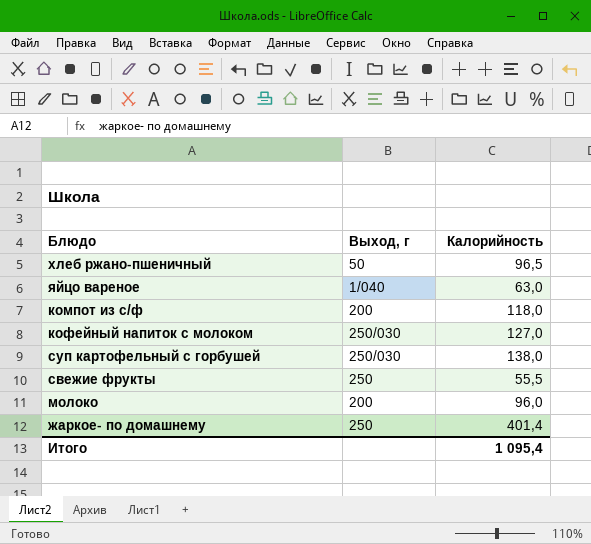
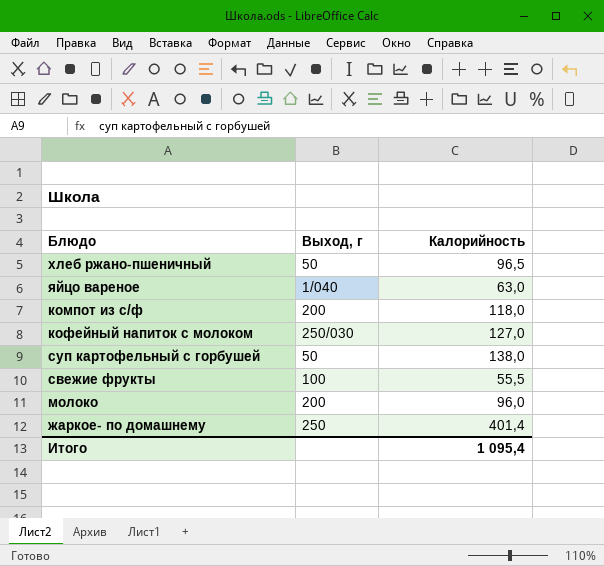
суп картофельный с горбушей | Выход, г: 250/030 -> 50
свежие фрукты | Выход, г: 250 -> 100

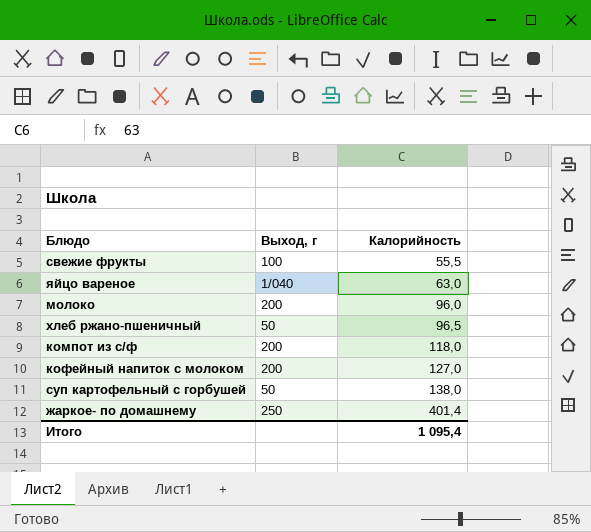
row order: none -> Калорийность ascending
кофейный напиток с молоком | Выход, г: 250/030 -> 200

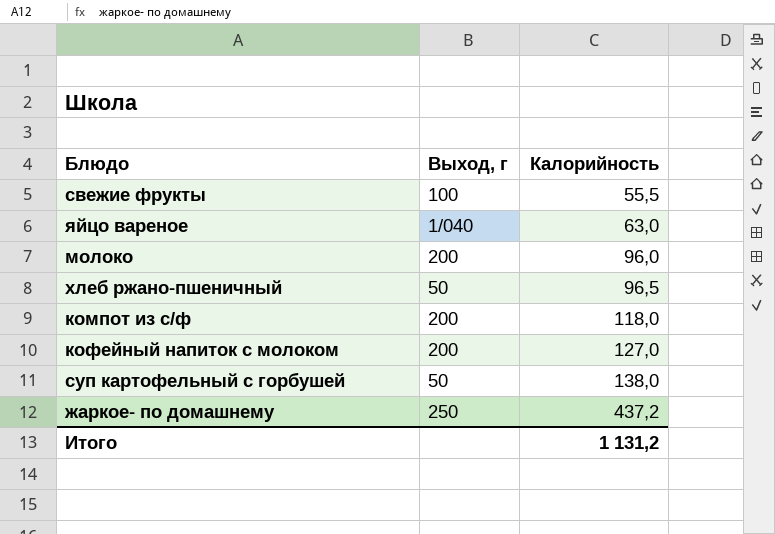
жаркое- по домашнему | Калорийность: 401,4 -> 437,2
Итого | Калорийность: 1 095,4 -> 1 131,2

